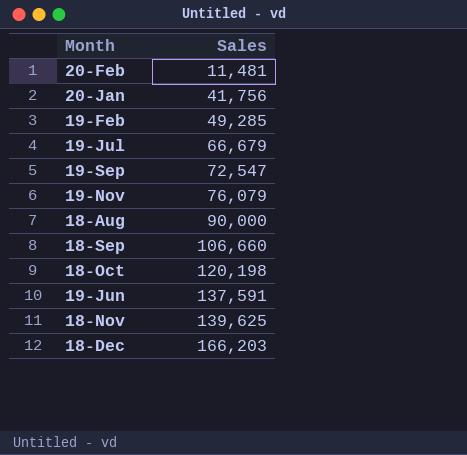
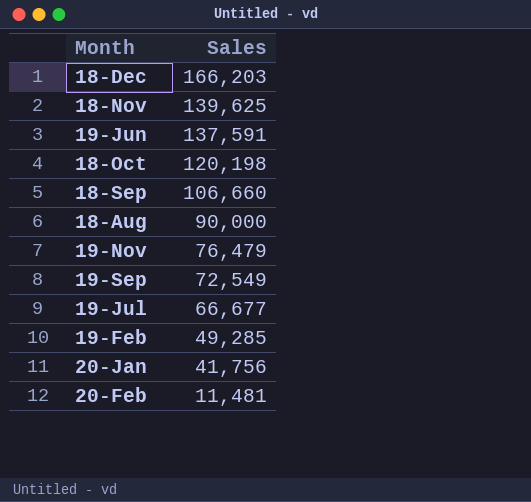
row order: Sales ascending -> Sales descending
19-Nov | Sales: 76,079 -> 76,479
19-Sep | Sales: 72,547 -> 72,549
19-Jul | Sales: 66,679 -> 66,677

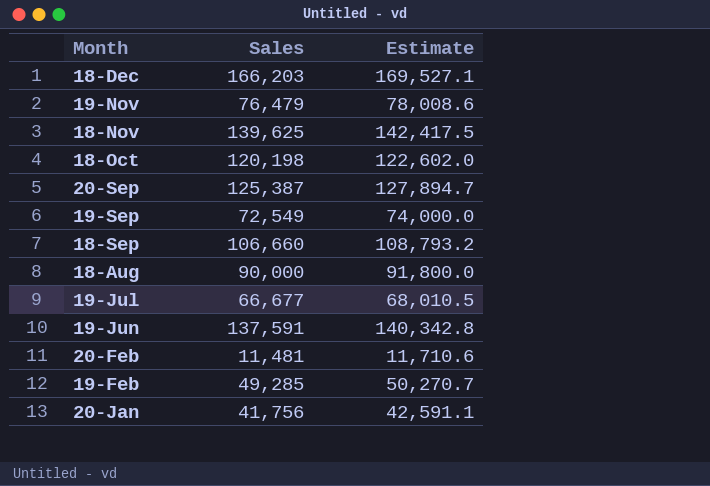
row order: Sales descending -> Month descending
column Estimate | formula: none -> [Sales] * 1.02
row 20-Sep: none -> 125,387 | 127,894.7

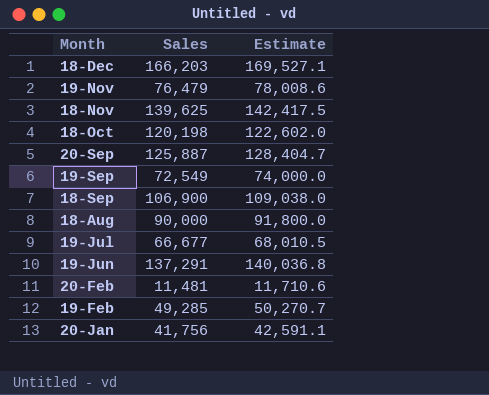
20-Sep | Sales: 125,387 -> 125,887
20-Sep | Estimate: 127,894.7 -> 128,404.7
18-Sep | Sales: 106,660 -> 106,900
18-Sep | Estimate: 108,793.2 -> 109,038.0
19-Jun | Sales: 137,591 -> 137,291
19-Jun | Estimate: 140,342.8 -> 140,036.8

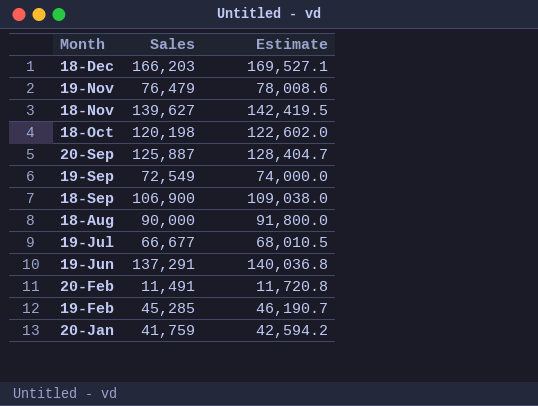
18-Nov | Sales: 139,625 -> 139,627
18-Nov | Estimate: 142,417.5 -> 142,419.5
20-Feb | Sales: 11,481 -> 11,491
20-Feb | Estimate: 11,710.6 -> 11,720.8
19-Feb | Sales: 49,285 -> 45,285
19-Feb | Estimate: 50,270.7 -> 46,190.7
20-Jan | Sales: 41,756 -> 41,759
20-Jan | Estimate: 42,591.1 -> 42,594.2

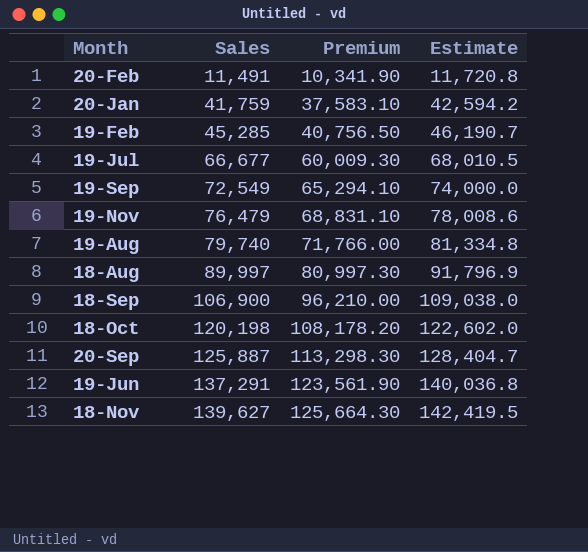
row order: Month descending -> Sales ascending
column Premium | formula: none -> [Sales] * 0.9
row 18-Dec: 166,203 | 169,527.1 -> none
row 19-Aug: none -> 79,740 | 71,766.00 | 81,334.8
18-Aug | Sales: 90,000 -> 89,997
18-Aug | Estimate: 91,800.0 -> 91,796.9

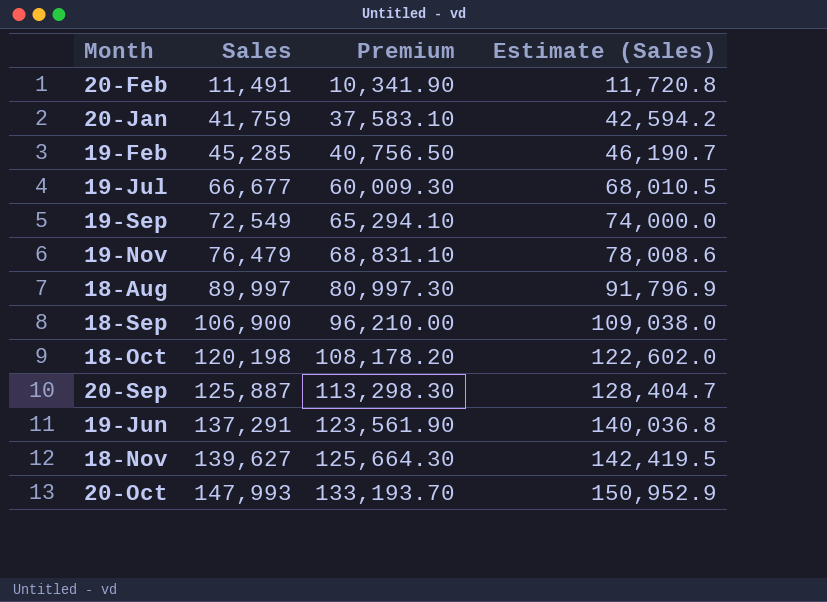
column name: Estimate -> Estimate (Sales)
row 19-Aug: 79,740 | 71,766.00 | 81,334.8 -> none
row 20-Oct: none -> 147,993 | 133,193.70 | 150,952.9

